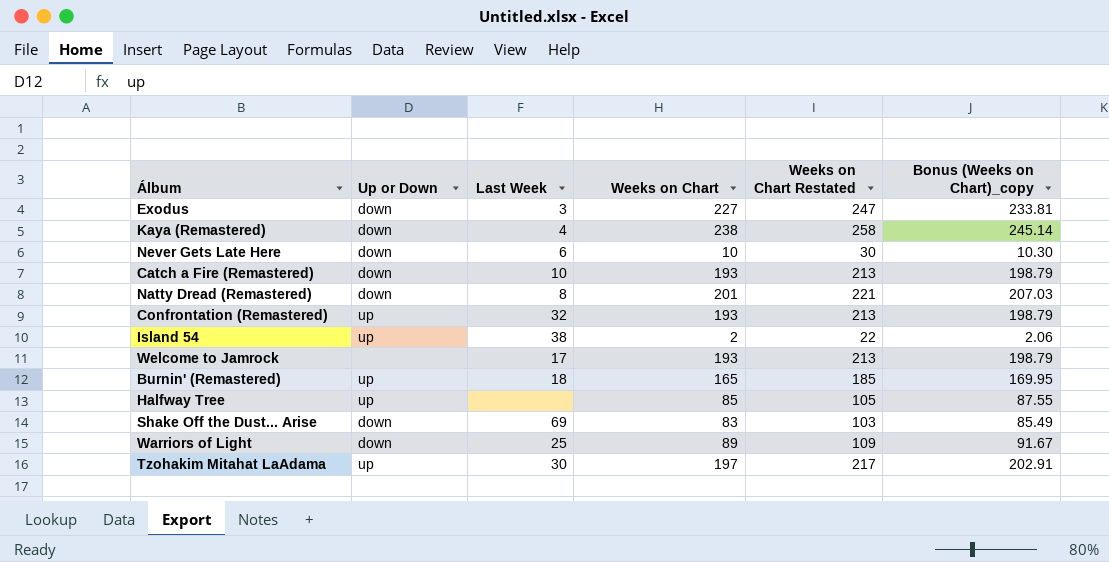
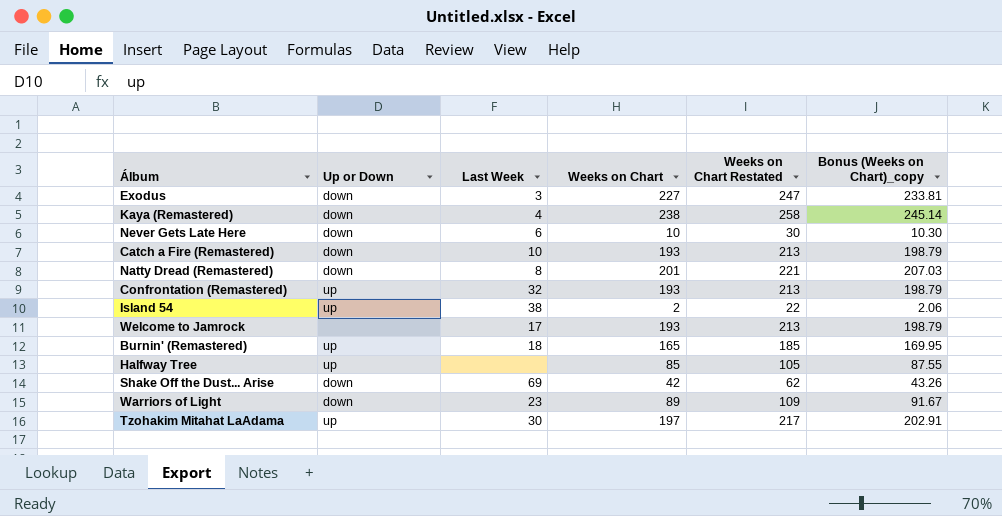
Shake Off the Dust... Arise | Weeks on Chart: 83 -> 42
Shake Off the Dust... Arise | Weeks on Chart Restated: 103 -> 62
Shake Off the Dust... Arise | Bonus (Weeks on Chart)_copy: 85.49 -> 43.26
Warriors of Light | Last Week: 25 -> 23

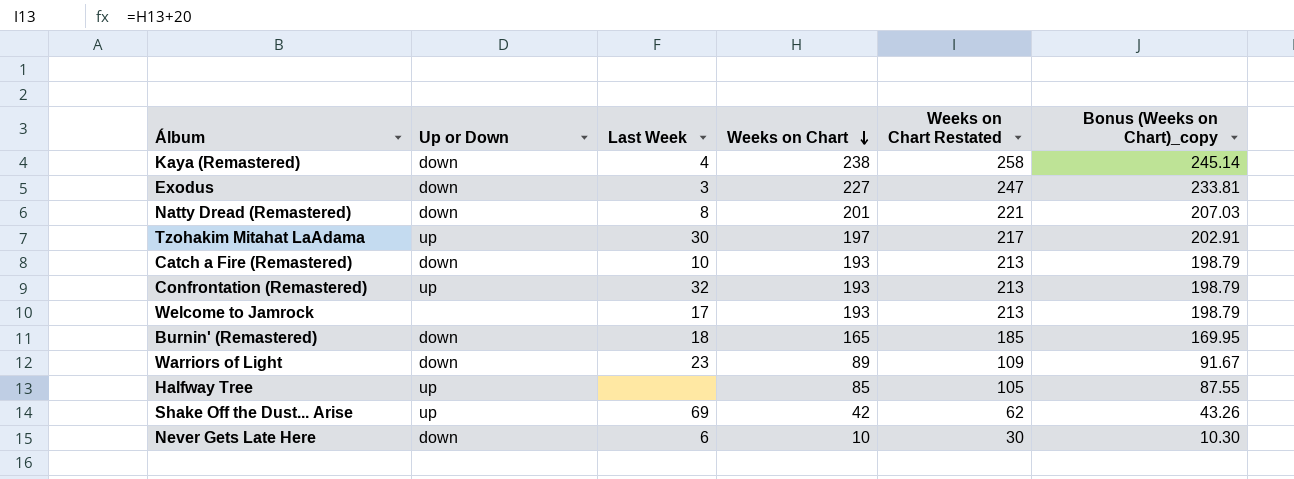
row order: none -> Weeks on Chart descending
row Island 54: up | 38 | 2 | 22 | 2.06 -> none
Burnin' (Remastered) | Up or Down: up -> down
Shake Off the Dust... Arise | Up or Down: down -> up

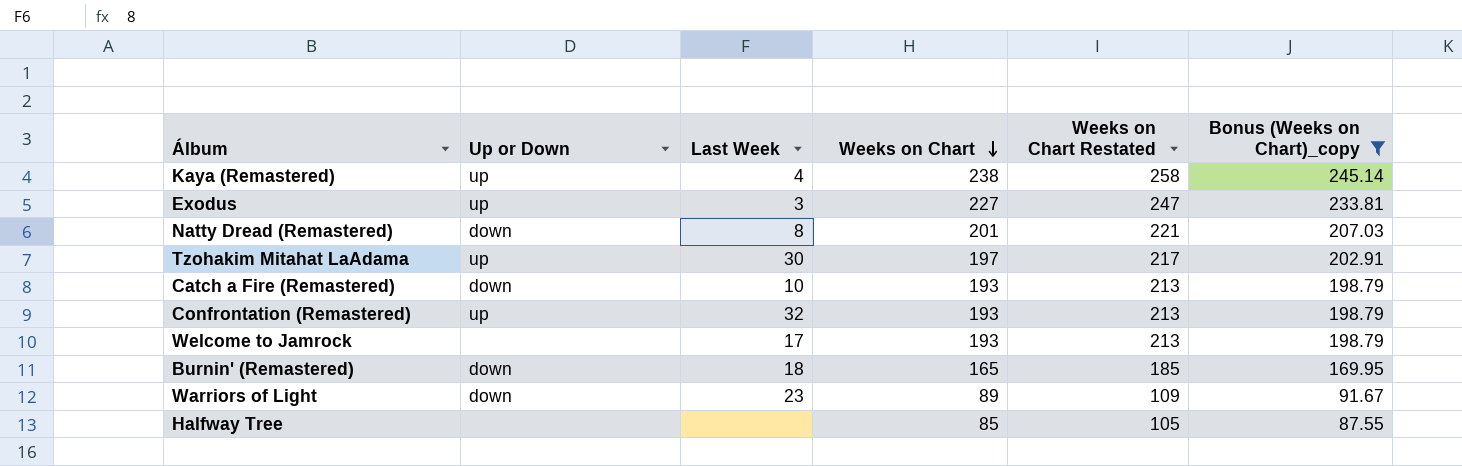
filter: none -> Bonus (Weeks on Chart)_copy >= 87.55
Kaya (Remastered) | Up or Down: down -> up
Exodus | Up or Down: down -> up
Halfway Tree | Up or Down: up -> none

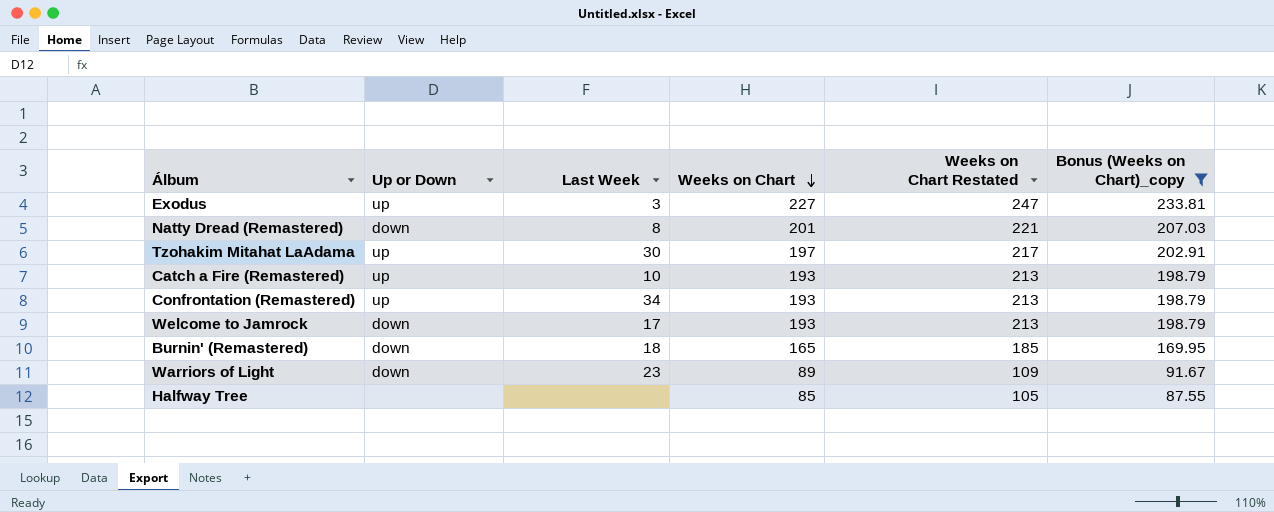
row Kaya (Remastered): up | 4 | 238 | 258 | 245.14 -> none
Catch a Fire (Remastered) | Up or Down: down -> up
Confrontation (Remastered) | Last Week: 32 -> 34
Welcome to Jamrock | Up or Down: none -> down

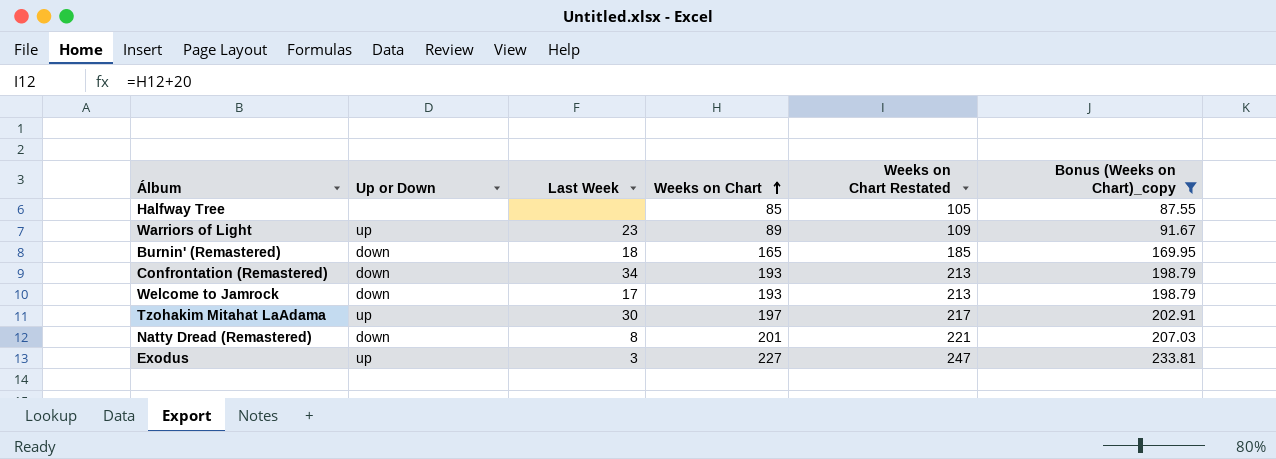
row order: Weeks on Chart descending -> Weeks on Chart ascending
row Catch a Fire (Remastered): up | 10 | 193 | 213 | 198.79 -> none
Warriors of Light | Up or Down: down -> up
Confrontation (Remastered) | Up or Down: up -> down

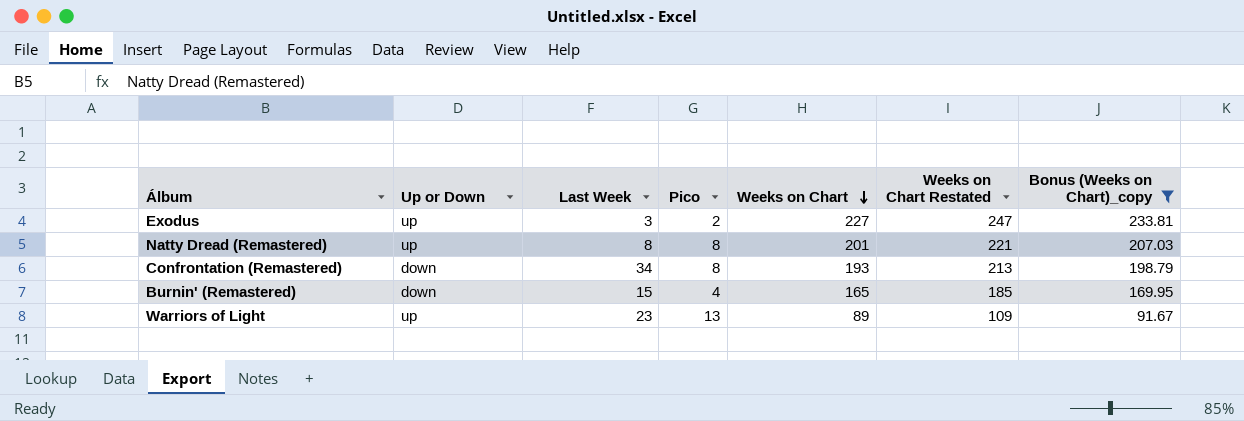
row order: Weeks on Chart ascending -> Weeks on Chart descending
column Pico | position: none -> 4
row Halfway Tree: none | none | 85 | 105 | 87.55 -> none
row Welcome to Jamrock: down | 17 | 193 | 213 | 198.79 -> none
row Tzohakim Mitahat LaAdama: up | 30 | 197 | 217 | 202.91 -> none
Natty Dread (Remastered) | Up or Down: down -> up
Burnin' (Remastered) | Last Week: 18 -> 15

